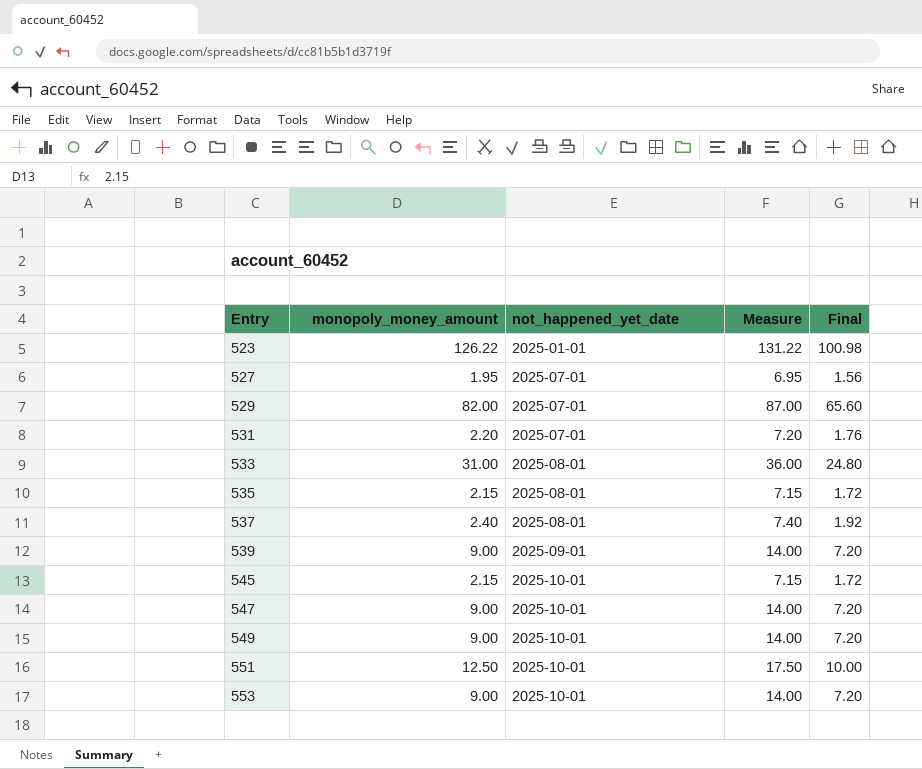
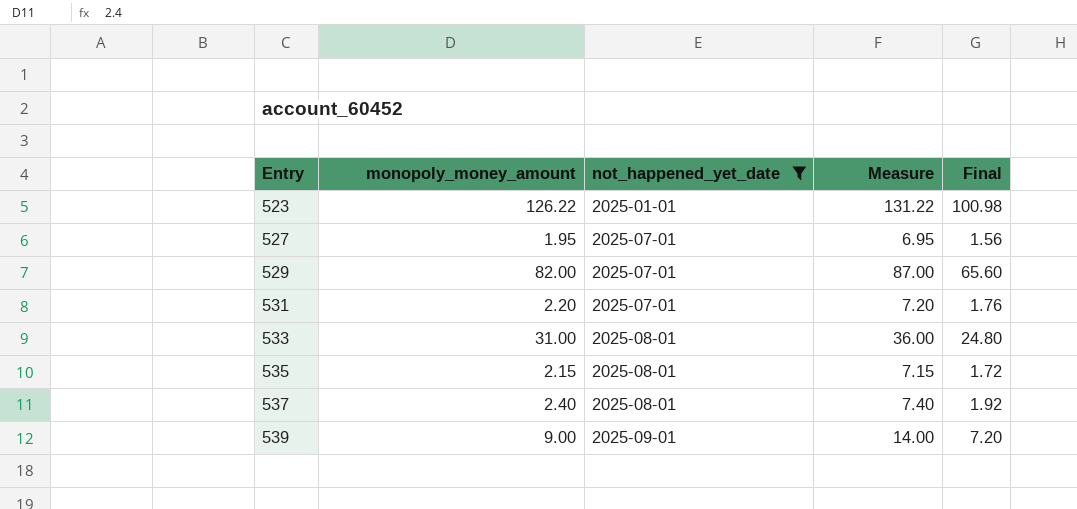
filter: none -> not_happened_yet_date != 2025-10-01

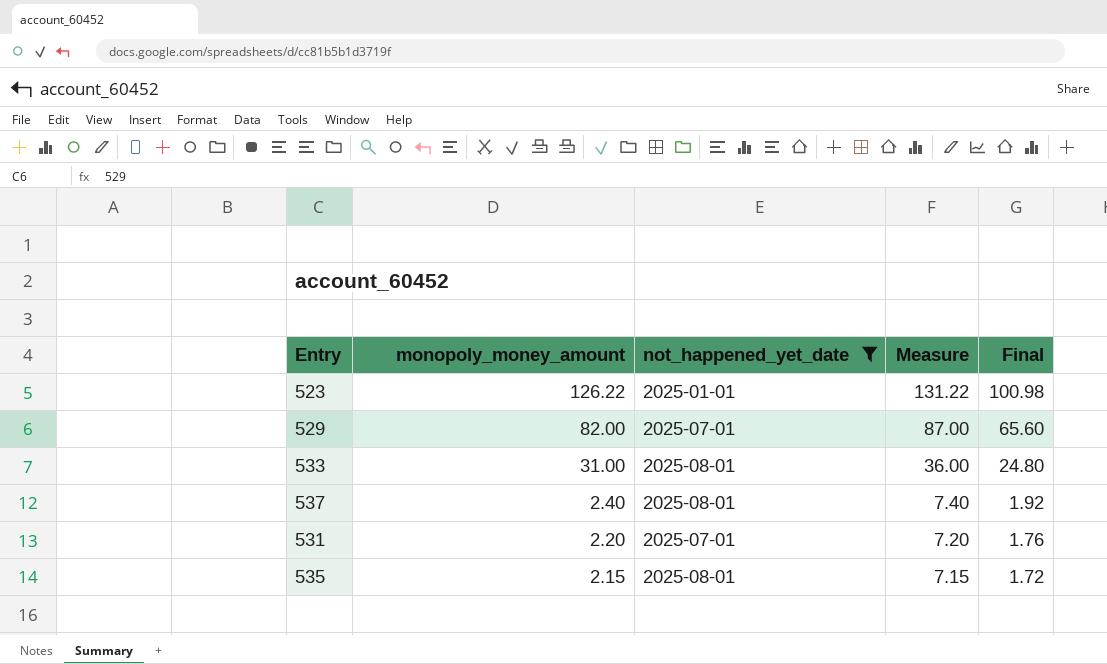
row order: Entry ascending -> monopoly_money_amount descending
row 527: 1.95 | 2025-07-01 | 6.95 | 1.56 -> none
row 539: 9.00 | 2025-09-01 | 14.00 | 7.20 -> none

